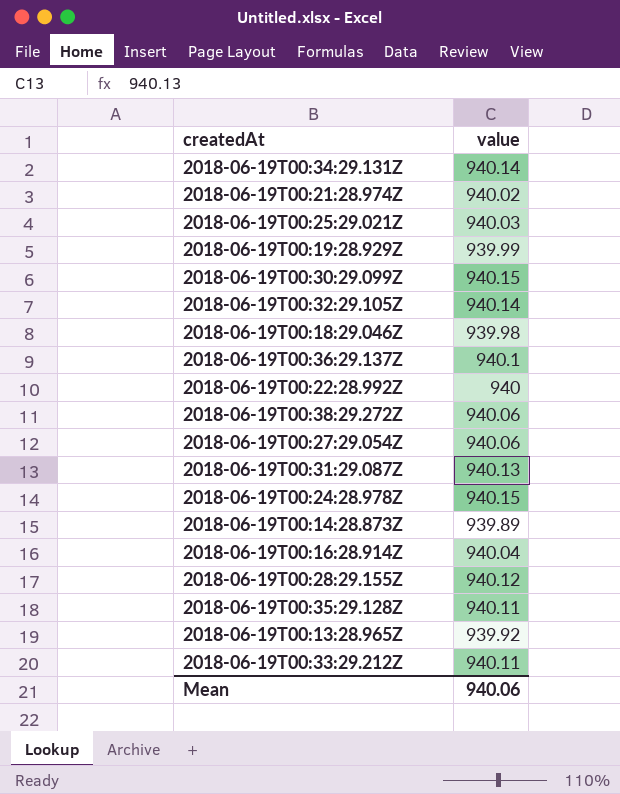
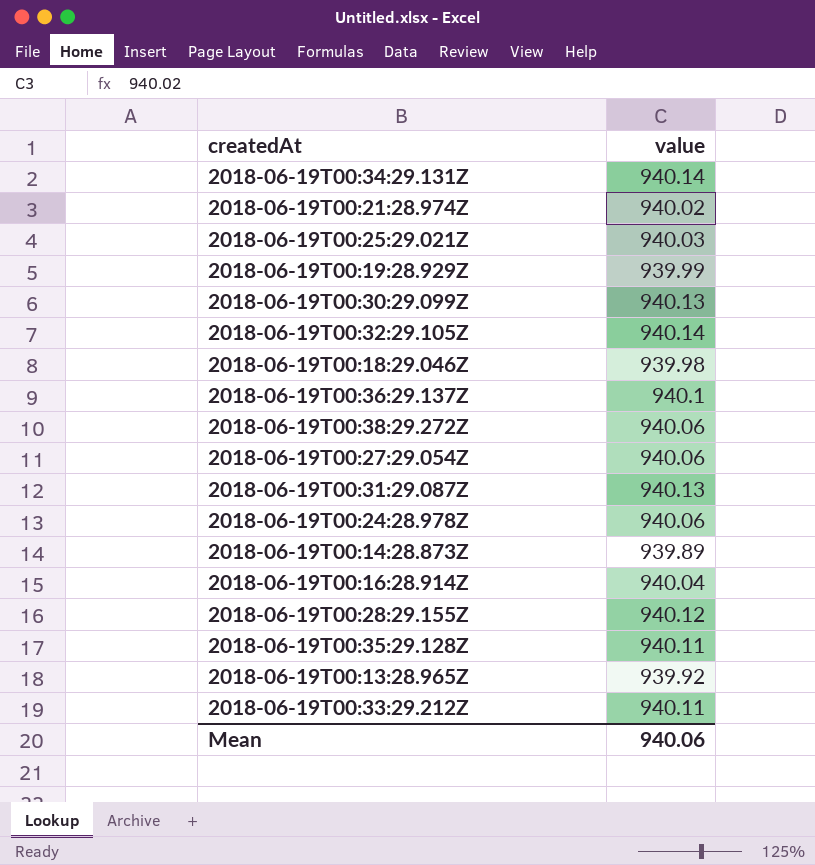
row 2018-06-19T00:22:28.992Z: 940 -> none
2018-06-19T00:30:29.099Z | value: 940.15 -> 940.13
2018-06-19T00:24:28.978Z | value: 940.15 -> 940.06

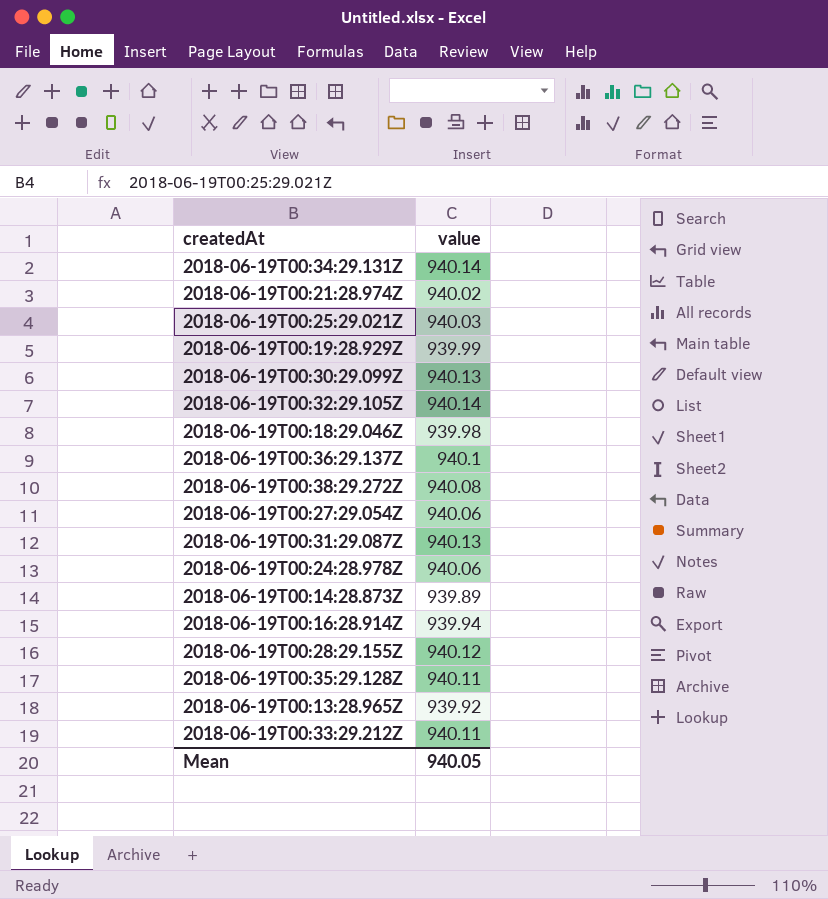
2018-06-19T00:38:29.272Z | value: 940.06 -> 940.08
2018-06-19T00:16:28.914Z | value: 940.04 -> 939.94
Mean | value: 940.06 -> 940.05

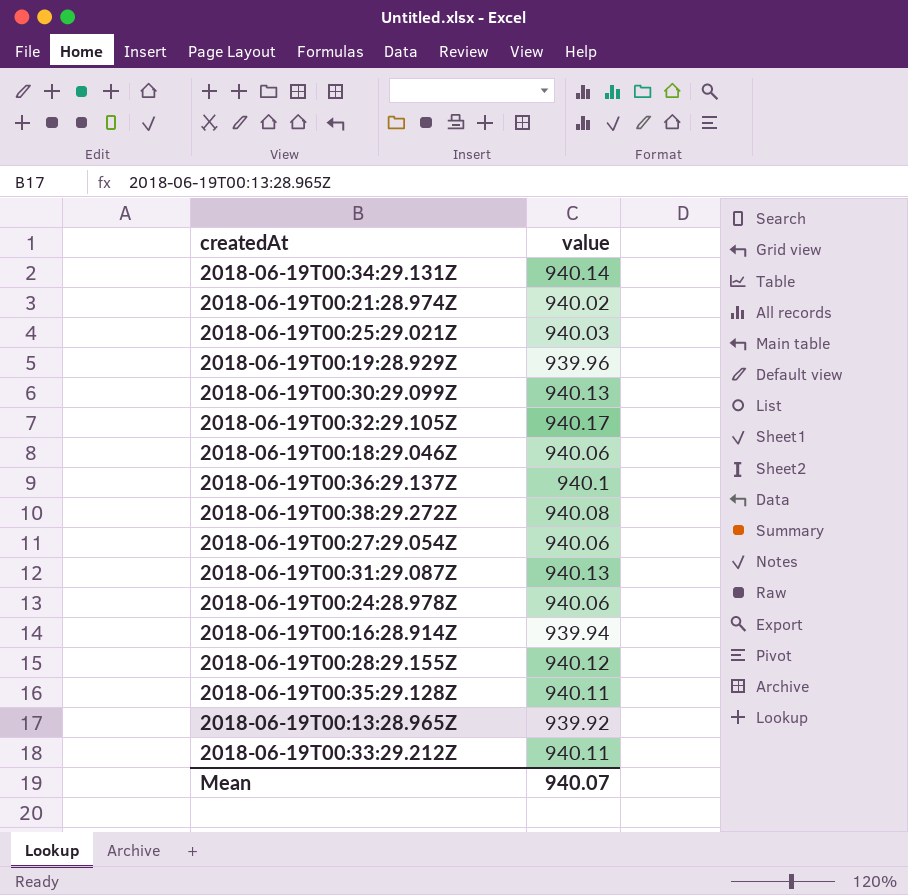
row 2018-06-19T00:14:28.873Z: 939.89 -> none
2018-06-19T00:19:28.929Z | value: 939.99 -> 939.96
2018-06-19T00:32:29.105Z | value: 940.14 -> 940.17
2018-06-19T00:18:29.046Z | value: 939.98 -> 940.06
Mean | value: 940.05 -> 940.07

